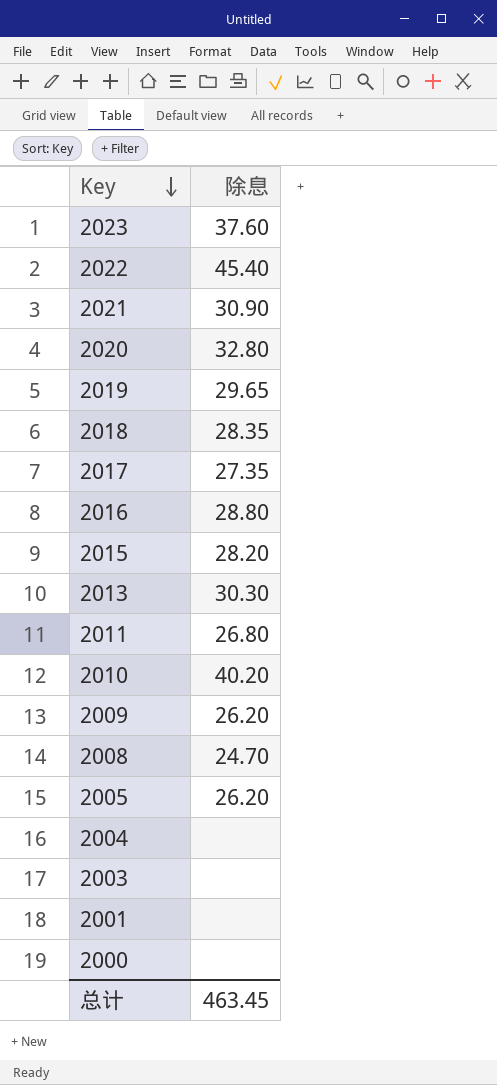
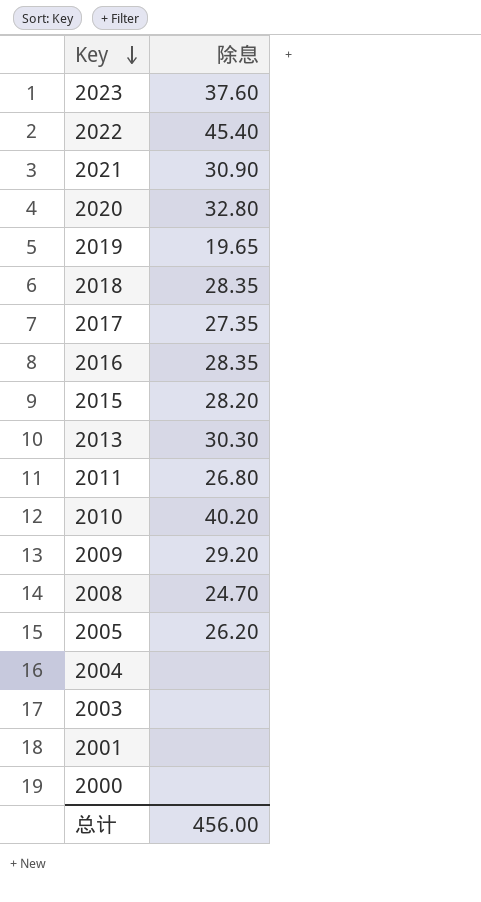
2019 | 除息: 29.65 -> 19.65
2016 | 除息: 28.80 -> 28.35
2009 | 除息: 26.20 -> 29.20
总计 | 除息: 463.45 -> 456.00

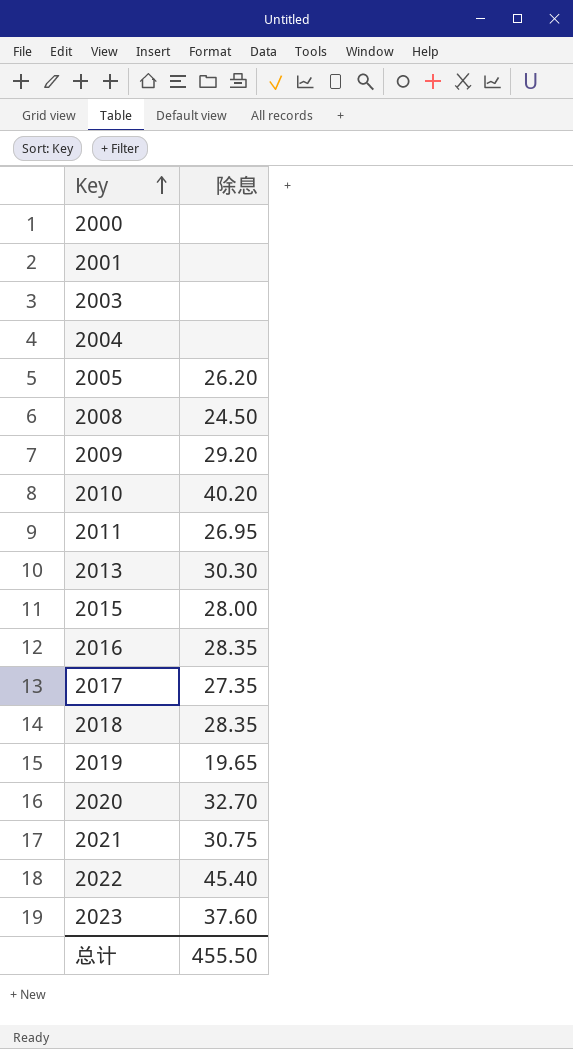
row order: Key descending -> Key ascending
2008 | 除息: 24.70 -> 24.50
2011 | 除息: 26.80 -> 26.95
2015 | 除息: 28.20 -> 28.00
2020 | 除息: 32.80 -> 32.70
2021 | 除息: 30.90 -> 30.75
总计 | 除息: 456.00 -> 455.50

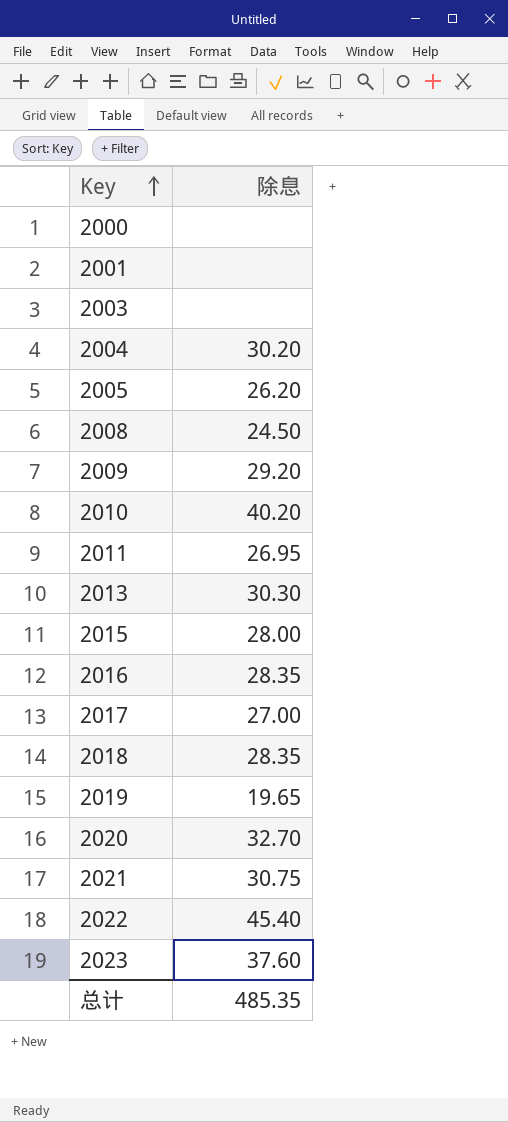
2004 | 除息: none -> 30.20
2017 | 除息: 27.35 -> 27.00
总计 | 除息: 455.50 -> 485.35

